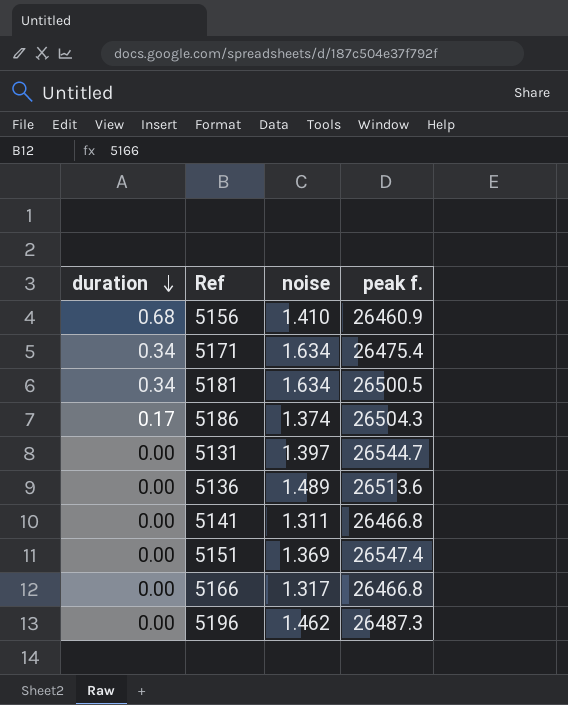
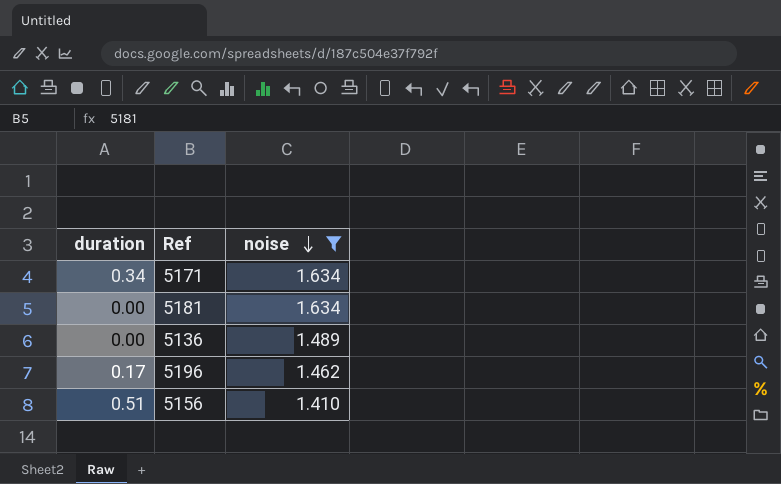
filter: none -> noise >= 1.410
row order: duration descending -> noise descending
column peak f. | position: 4 -> none
5181 | duration: 0.34 -> 0.00
5196 | duration: 0.00 -> 0.17
5156 | duration: 0.68 -> 0.51

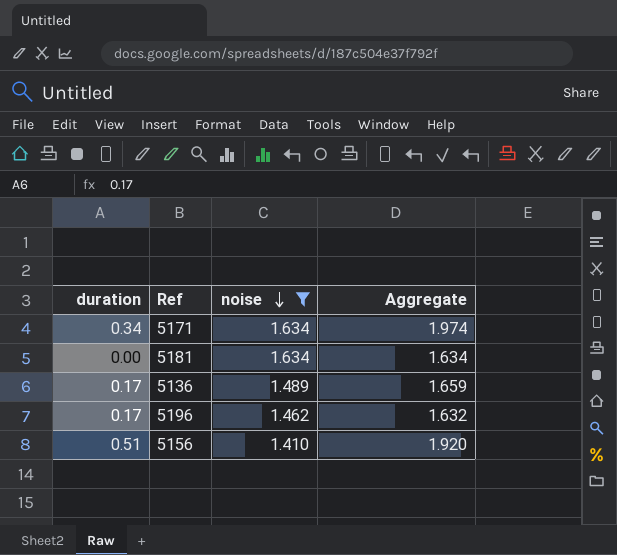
column Aggregate | formula: none -> [duration] + [noise]
5136 | duration: 0.00 -> 0.17

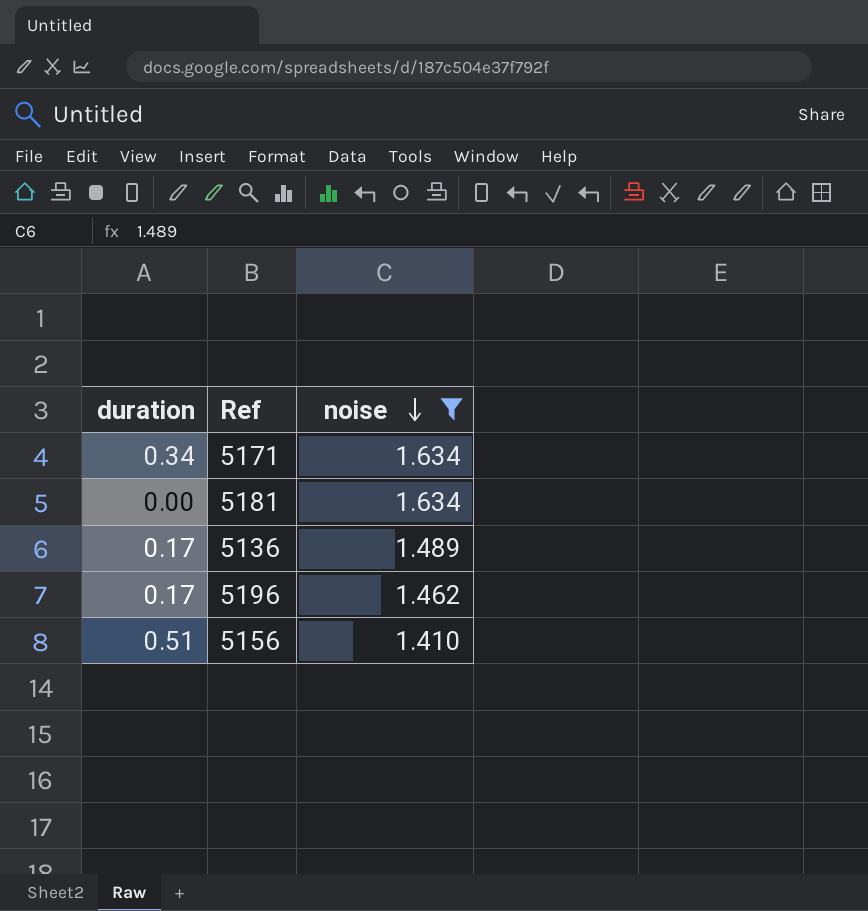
column Aggregate | formula: [duration] + [noise] -> none

